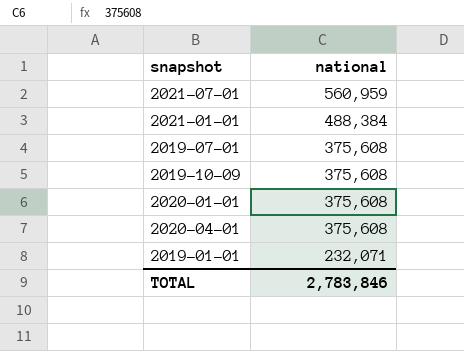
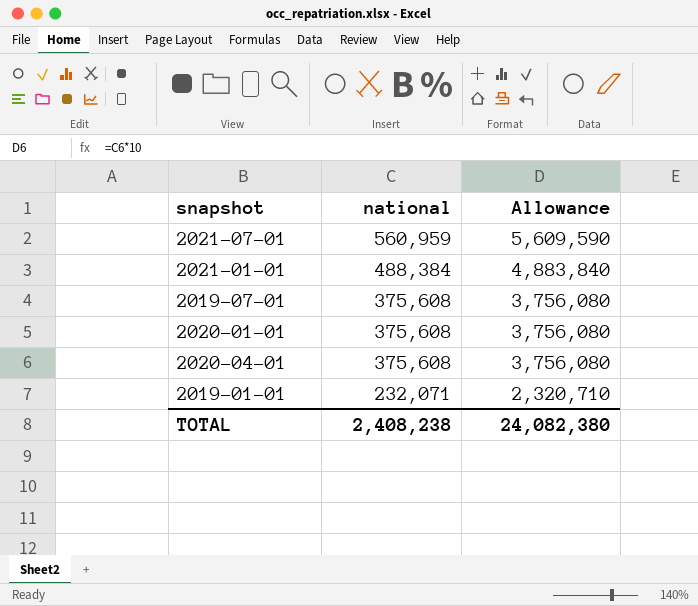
column Allowance | formula: none -> [national] * 10
row 2019-10-09: 375,608 -> none
TOTAL | national: 2,783,846 -> 2,408,238

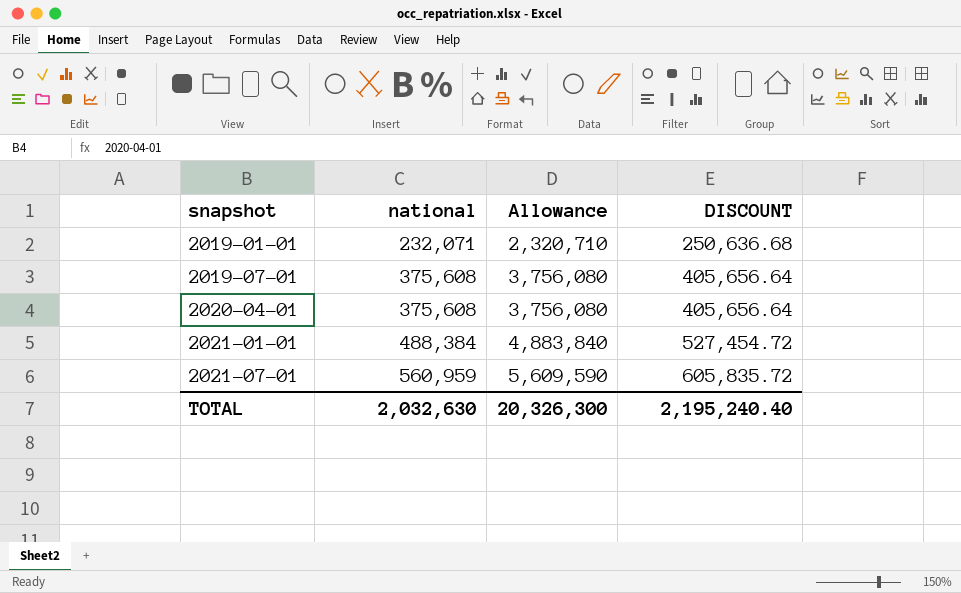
row order: national descending -> snapshot ascending
column DISCOUNT | formula: none -> [national] * 1.08
row 2020-01-01: 375,608 | 3,756,080 -> none
TOTAL | national: 2,408,238 -> 2,032,630
TOTAL | Allowance: 24,082,380 -> 20,326,300

